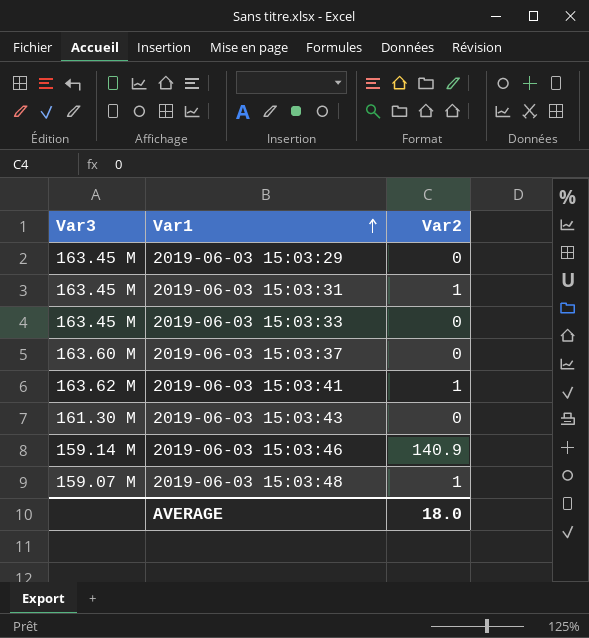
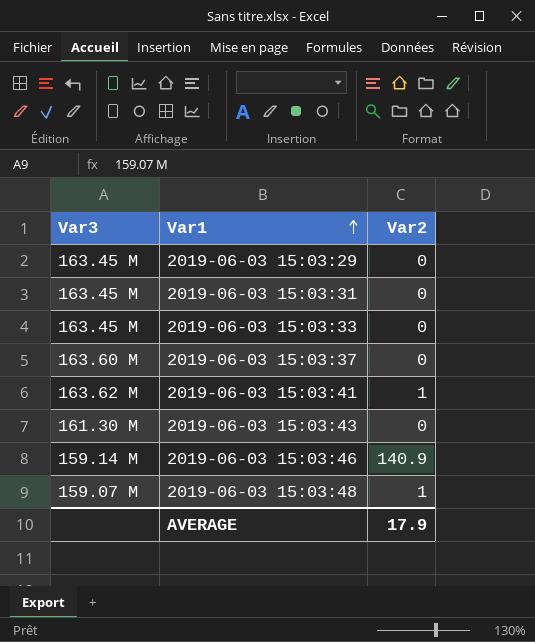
2019-06-03 15:03:31 | Var2: 1 -> 0
AVERAGE | Var2: 18.0 -> 17.9

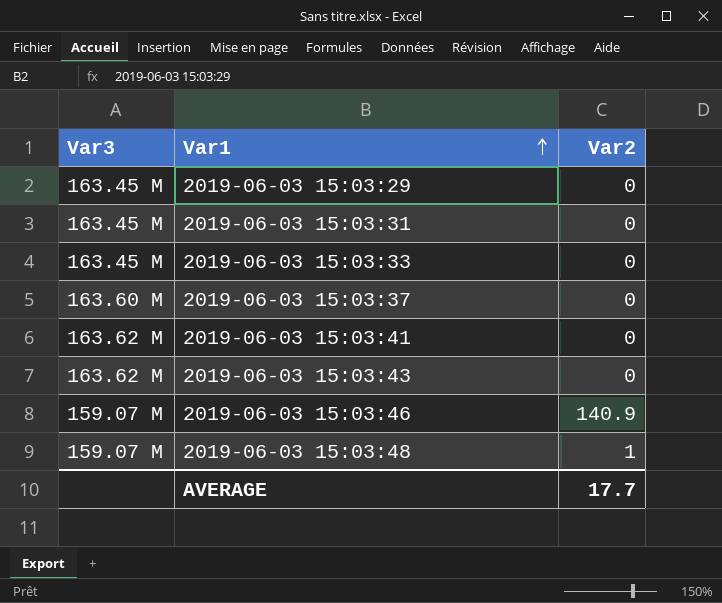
2019-06-03 15:03:41 | Var2: 1 -> 0
2019-06-03 15:03:43 | Var3: 161.30 M -> 163.62 M
2019-06-03 15:03:46 | Var3: 159.14 M -> 159.07 M
AVERAGE | Var2: 17.9 -> 17.7

